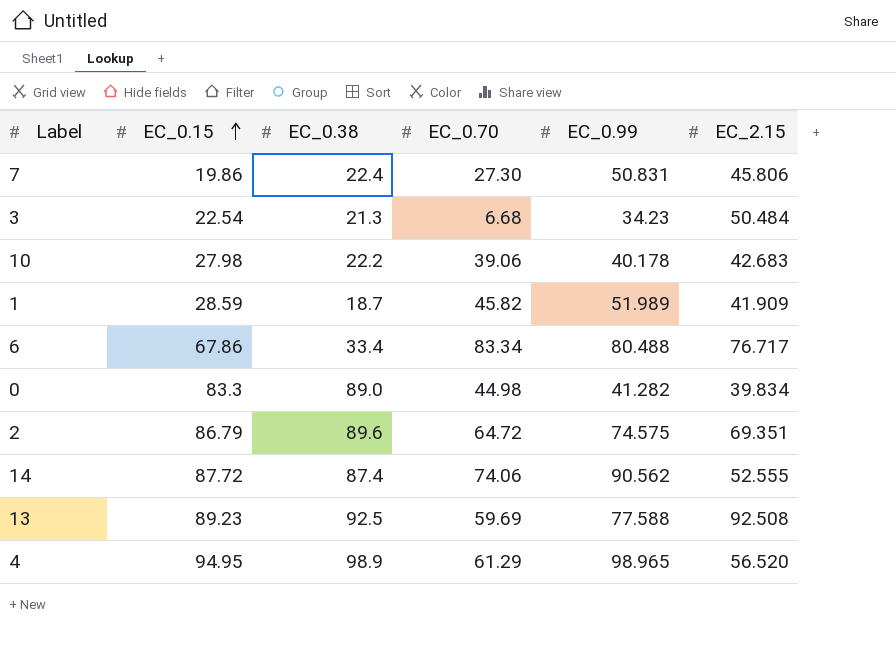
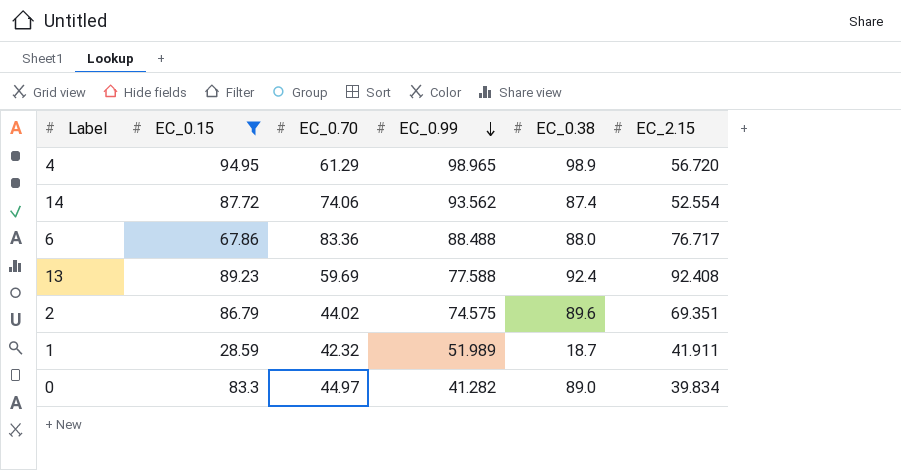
filter: none -> EC_0.15 >= 28.59
row order: EC_0.15 ascending -> EC_0.99 descending
column EC_0.38 | position: 3 -> 5
4 | EC_2.15: 56.520 -> 56.720
14 | EC_0.99: 90.562 -> 93.562
14 | EC_2.15: 52.555 -> 52.554
6 | EC_0.70: 83.34 -> 83.36
6 | EC_0.99: 80.488 -> 88.488
6 | EC_0.38: 33.4 -> 88.0
13 | EC_0.38: 92.5 -> 92.4
13 | EC_2.15: 92.508 -> 92.408
2 | EC_0.70: 64.72 -> 44.02
1 | EC_0.70: 45.82 -> 42.32
1 | EC_2.15: 41.909 -> 41.911
0 | EC_0.70: 44.98 -> 44.97

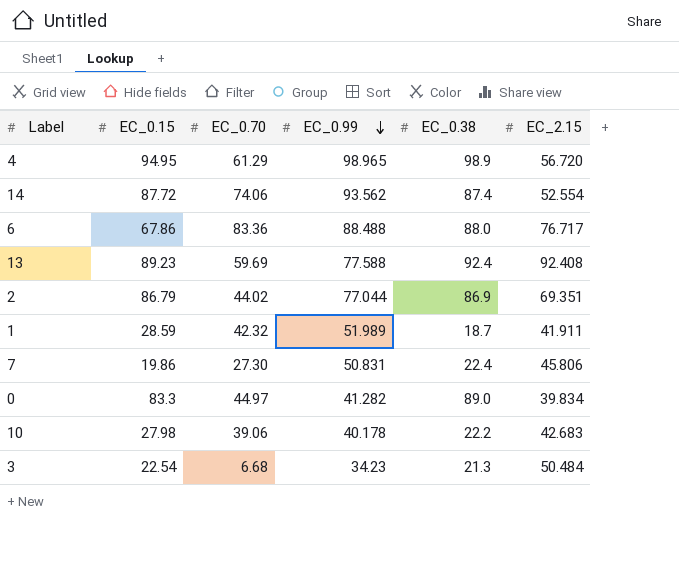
filter: EC_0.15 >= 28.59 -> none
2 | EC_0.99: 74.575 -> 77.044
2 | EC_0.38: 89.6 -> 86.9

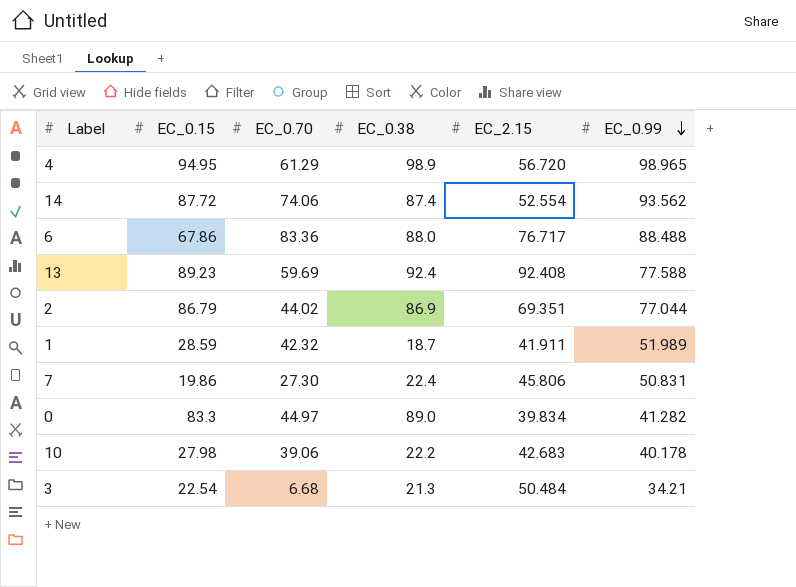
column EC_0.99 | position: 4 -> 6
3 | EC_0.99: 34.23 -> 34.21

